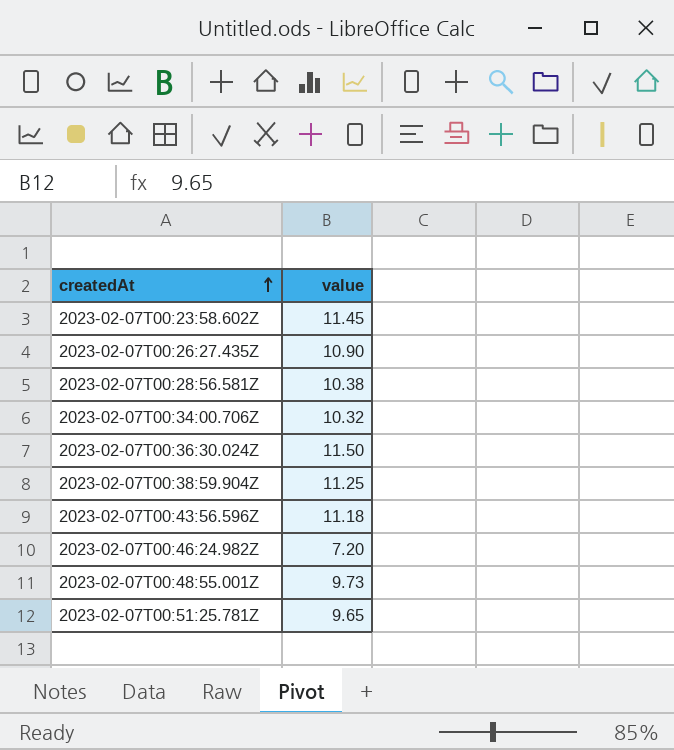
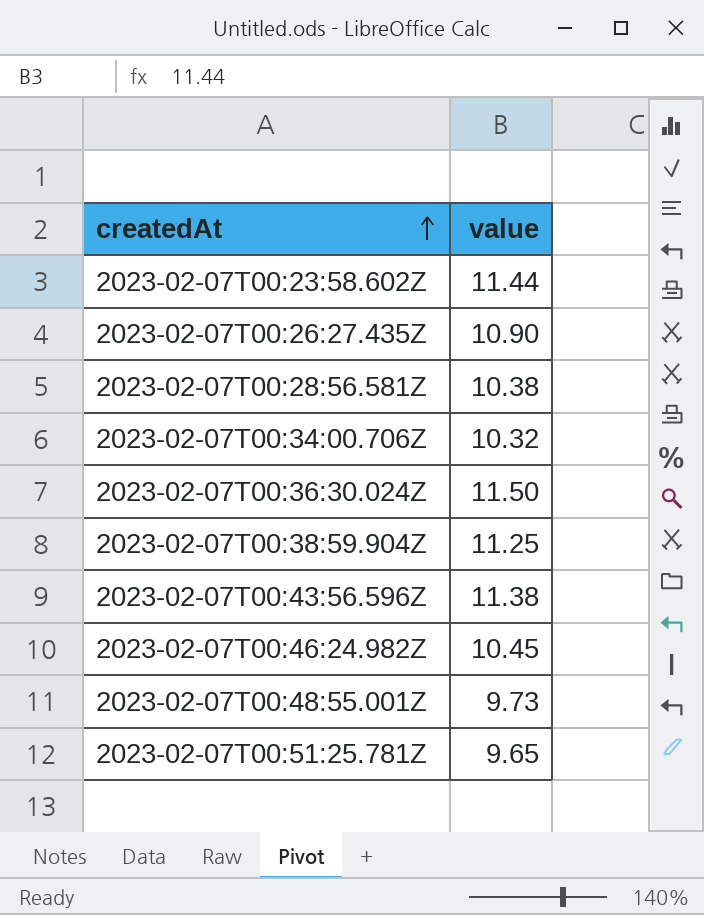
2023-02-07T00:23:58.602Z | value: 11.45 -> 11.44
2023-02-07T00:43:56.596Z | value: 11.18 -> 11.38
2023-02-07T00:46:24.982Z | value: 7.20 -> 10.45

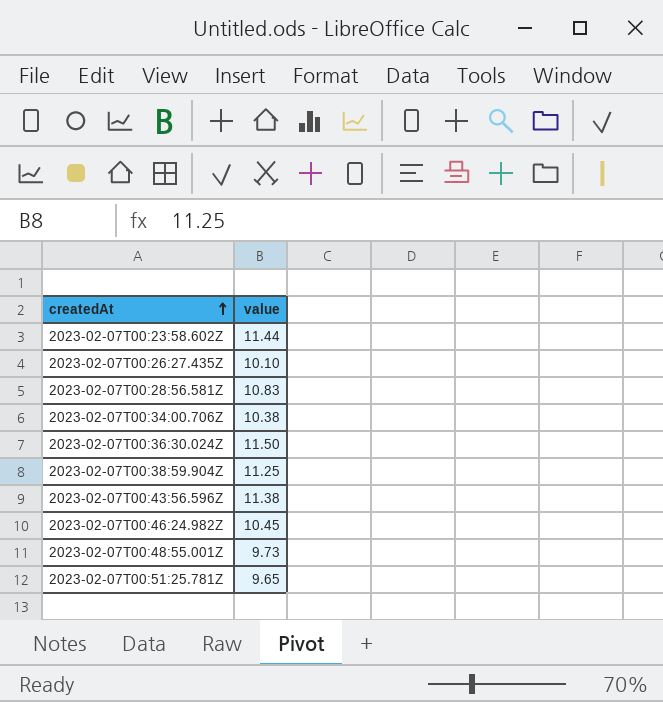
2023-02-07T00:26:27.435Z | value: 10.90 -> 10.10
2023-02-07T00:28:56.581Z | value: 10.38 -> 10.83
2023-02-07T00:34:00.706Z | value: 10.32 -> 10.38

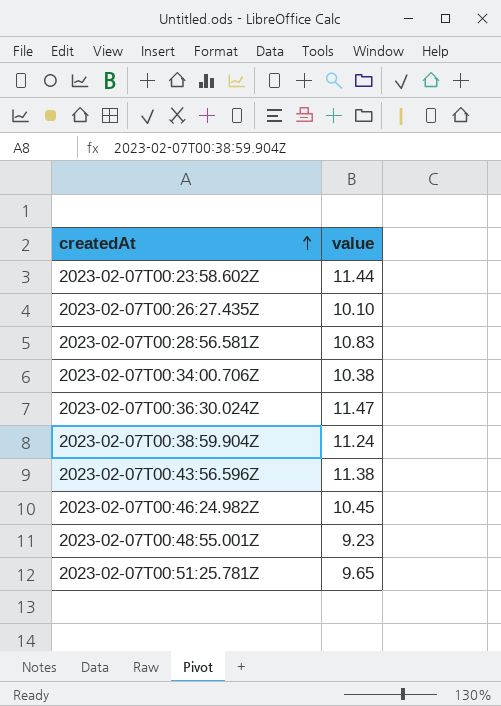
2023-02-07T00:36:30.024Z | value: 11.50 -> 11.47
2023-02-07T00:38:59.904Z | value: 11.25 -> 11.24
2023-02-07T00:48:55.001Z | value: 9.73 -> 9.23

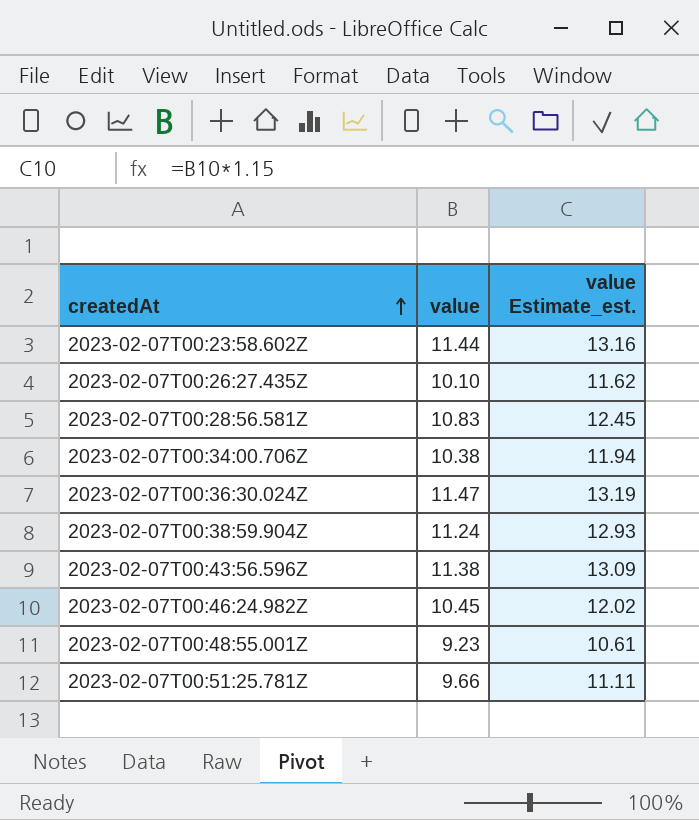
column value Estimate_est. | formula: none -> [value] * 1.15
2023-02-07T00:51:25.781Z | value: 9.65 -> 9.66

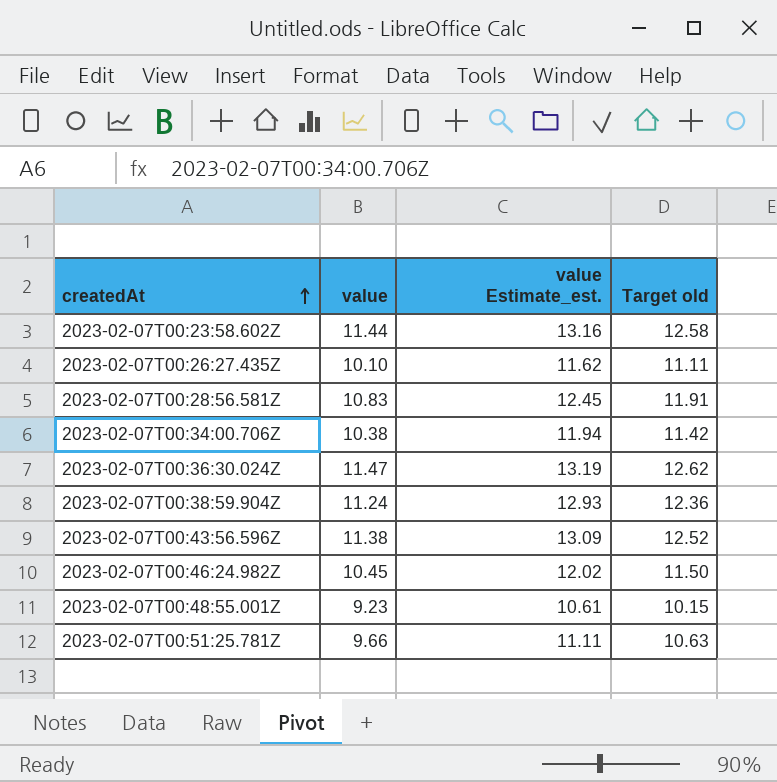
column Target old | formula: none -> [value] * 1.1

